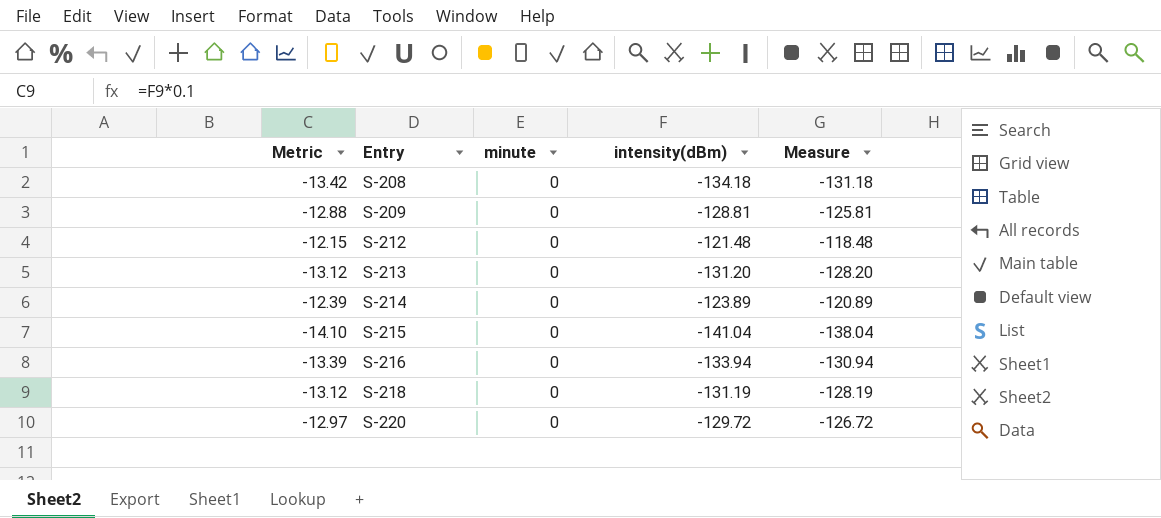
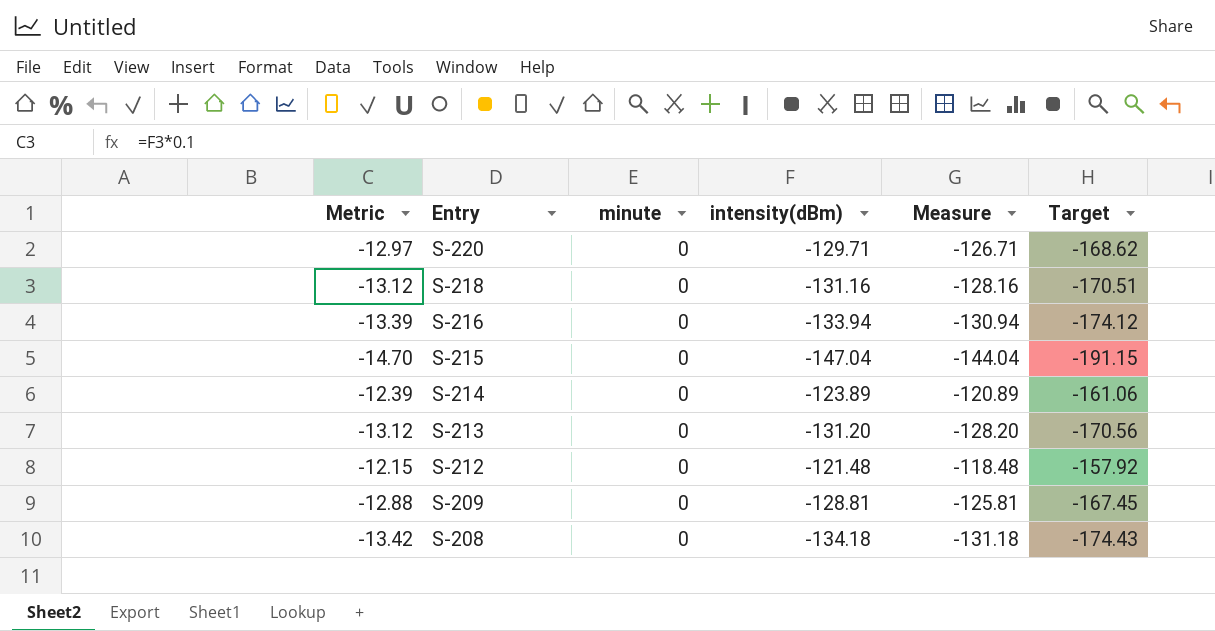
row order: Entry ascending -> Entry descending
column Target | formula: none -> [intensity(dBm)] * 1.3
S-220 | intensity(dBm): -129.72 -> -129.71
S-220 | Measure: -126.72 -> -126.71
S-218 | intensity(dBm): -131.19 -> -131.16
S-218 | Measure: -128.19 -> -128.16
S-215 | Metric: -14.10 -> -14.70
S-215 | intensity(dBm): -141.04 -> -147.04
S-215 | Measure: -138.04 -> -144.04

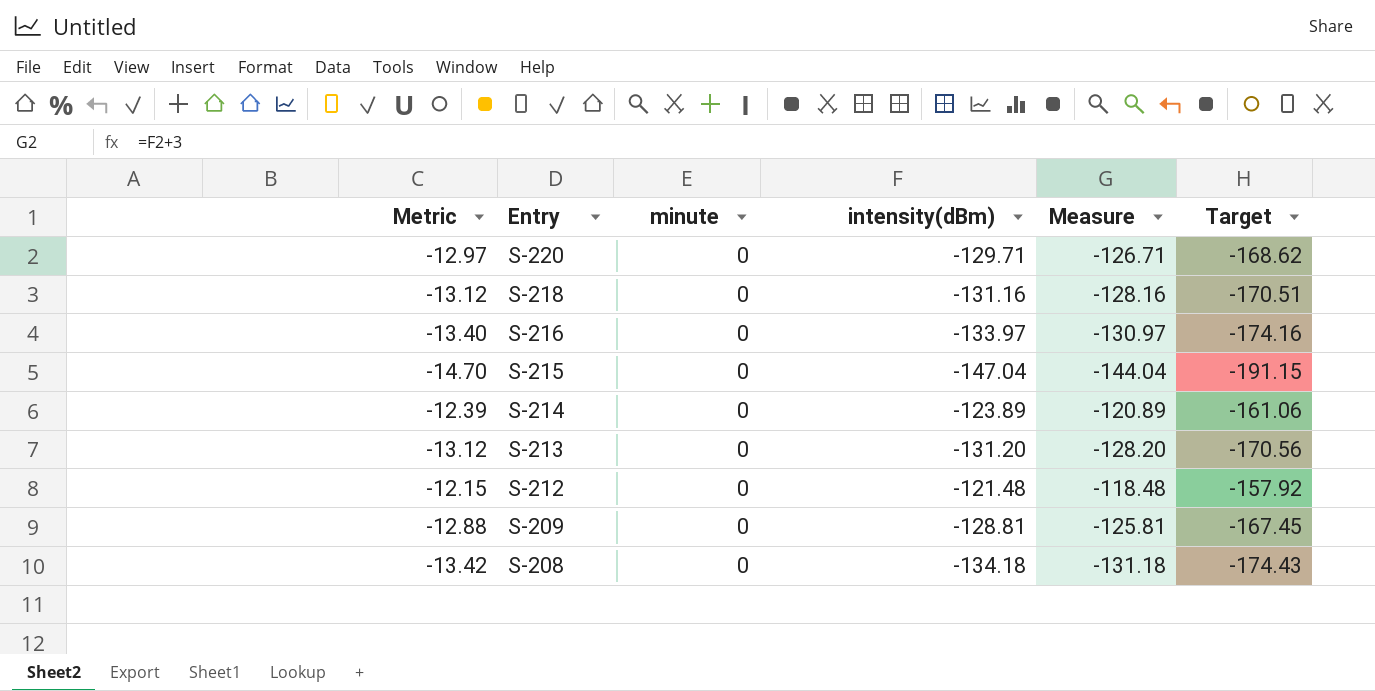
S-216 | Metric: -13.39 -> -13.40
S-216 | intensity(dBm): -133.94 -> -133.97
S-216 | Measure: -130.94 -> -130.97
S-216 | Target: -174.12 -> -174.16

